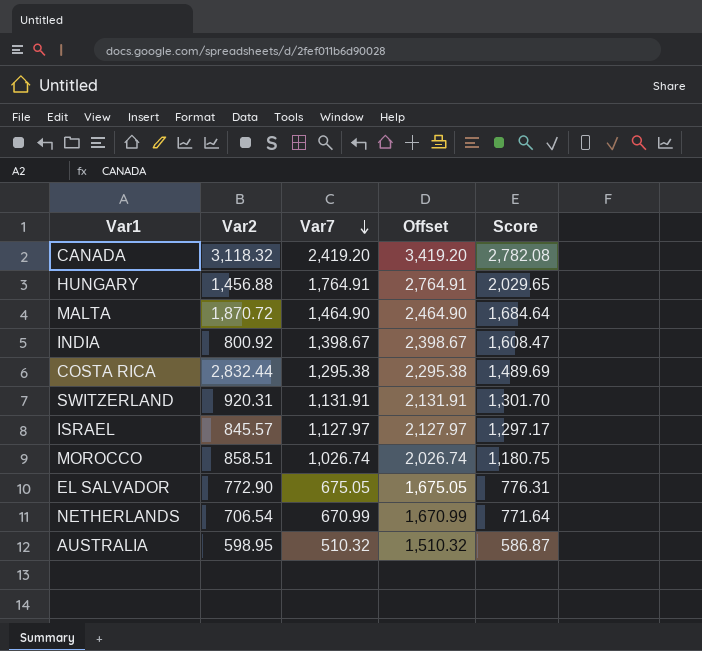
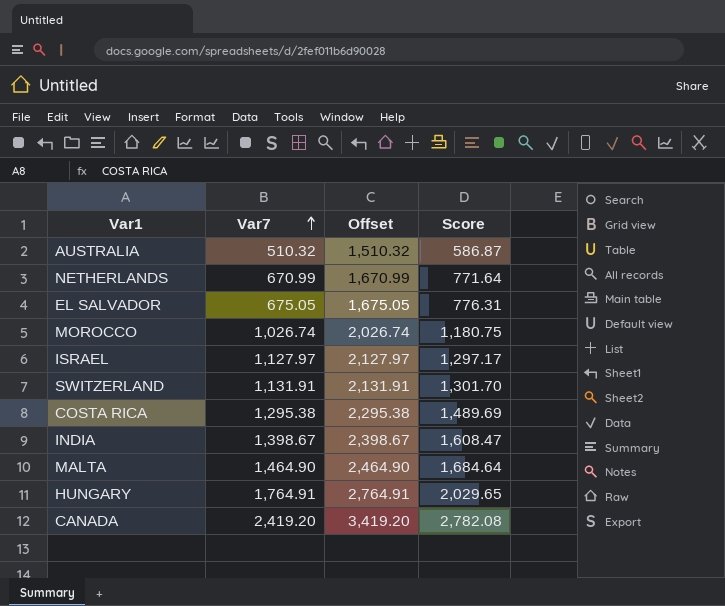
row order: Var7 descending -> Var7 ascending
column Var2 | position: 2 -> none

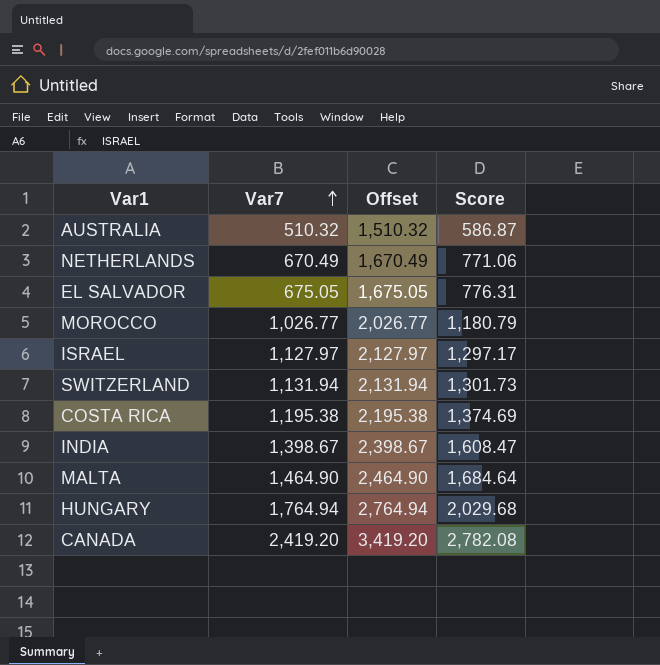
NETHERLANDS | Var7: 670.99 -> 670.49
NETHERLANDS | Offset: 1,670.99 -> 1,670.49
NETHERLANDS | Score: 771.64 -> 771.06
MOROCCO | Var7: 1,026.74 -> 1,026.77
MOROCCO | Offset: 2,026.74 -> 2,026.77
MOROCCO | Score: 1,180.75 -> 1,180.79
SWITZERLAND | Var7: 1,131.91 -> 1,131.94
SWITZERLAND | Offset: 2,131.91 -> 2,131.94
SWITZERLAND | Score: 1,301.70 -> 1,301.73
COSTA RICA | Var7: 1,295.38 -> 1,195.38
COSTA RICA | Offset: 2,295.38 -> 2,195.38
COSTA RICA | Score: 1,489.69 -> 1,374.69
HUNGARY | Var7: 1,764.91 -> 1,764.94
HUNGARY | Offset: 2,764.91 -> 2,764.94
HUNGARY | Score: 2,029.65 -> 2,029.68

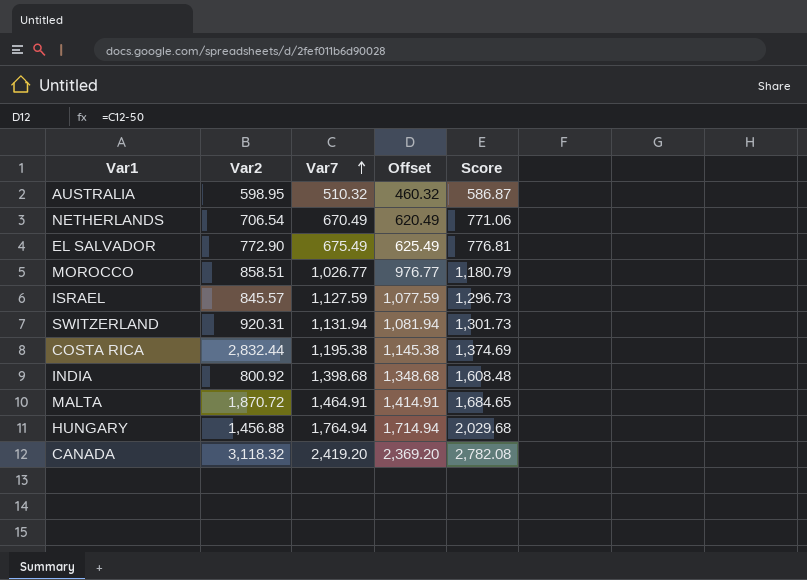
column Var2 | position: none -> 2
column Offset | formula: [Var7] + 1000 -> [Var7] - 50
EL SALVADOR | Var7: 675.05 -> 675.49
EL SALVADOR | Score: 776.31 -> 776.81
ISRAEL | Var7: 1,127.97 -> 1,127.59
ISRAEL | Score: 1,297.17 -> 1,296.73
INDIA | Var7: 1,398.67 -> 1,398.68
INDIA | Score: 1,608.47 -> 1,608.48
MALTA | Var7: 1,464.90 -> 1,464.91
MALTA | Score: 1,684.64 -> 1,684.65

